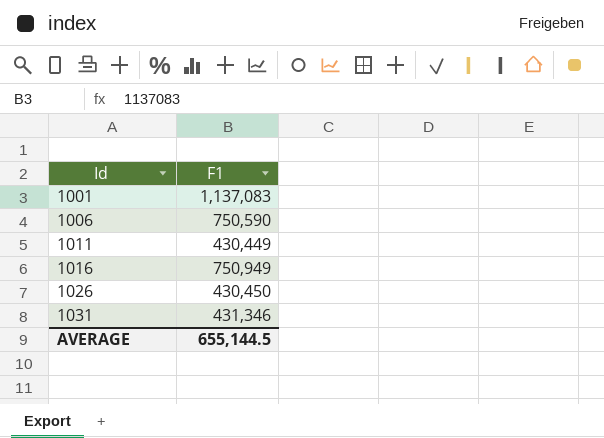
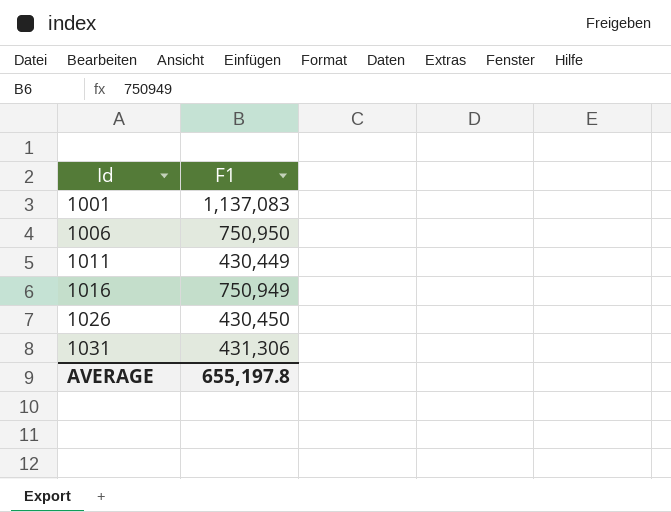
1006 | F1: 750,590 -> 750,950
1031 | F1: 431,346 -> 431,306
AVERAGE | F1: 655,144.5 -> 655,197.8

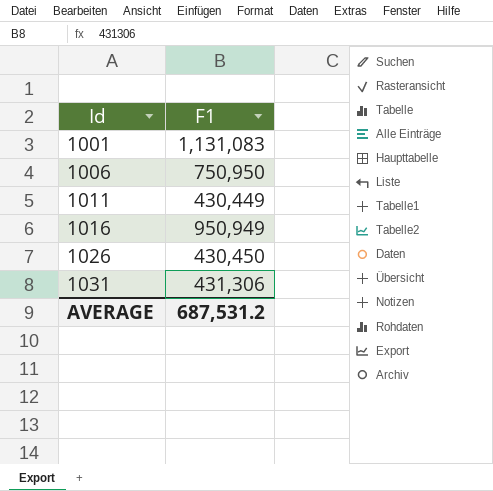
1001 | F1: 1,137,083 -> 1,131,083
1016 | F1: 750,949 -> 950,949
AVERAGE | F1: 655,197.8 -> 687,531.2

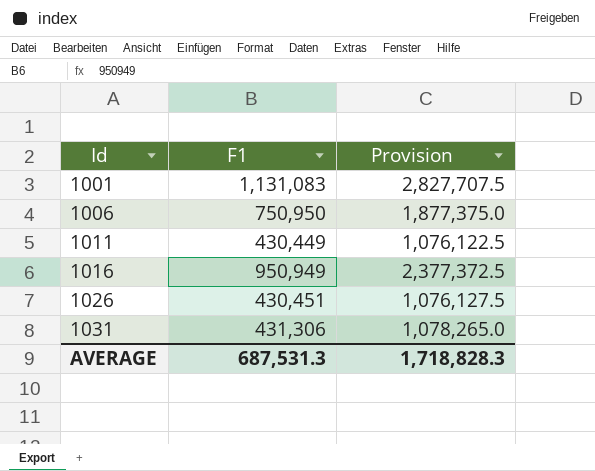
column Provision | formula: none -> [F1] * 2.5
1026 | F1: 430,450 -> 430,451
AVERAGE | F1: 687,531.2 -> 687,531.3

